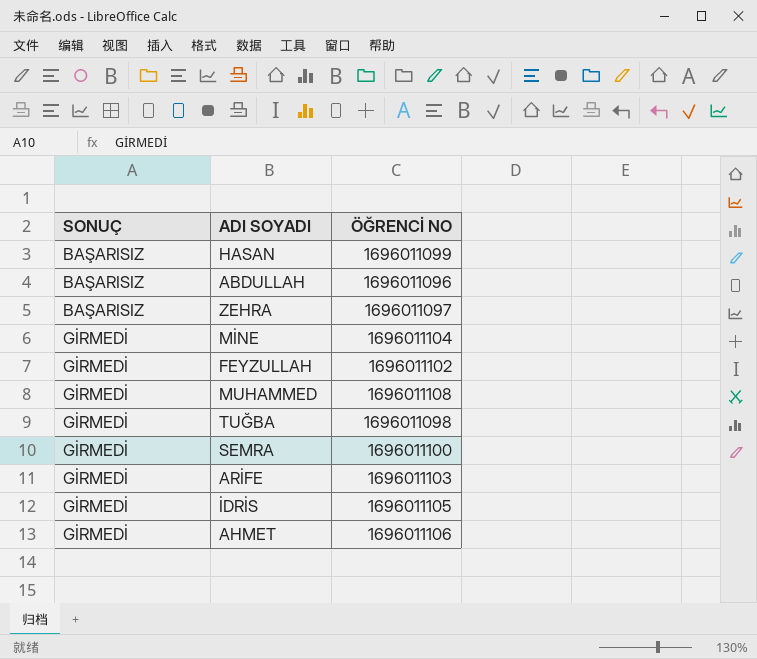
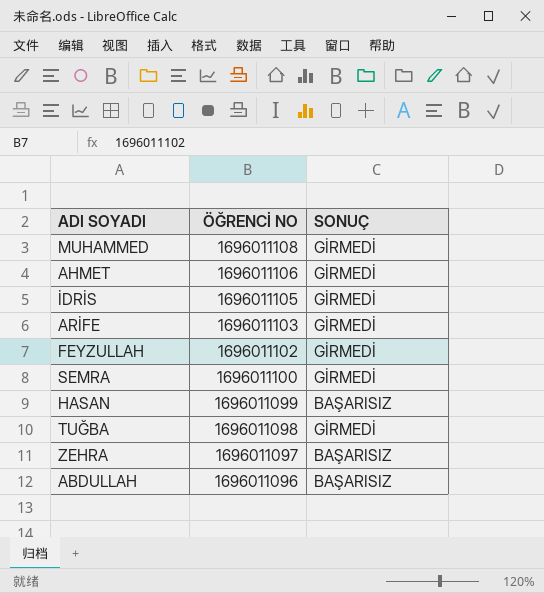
row order: SONUÇ ascending -> ÖĞRENCİ NO descending
column SONUÇ | position: 1 -> 3
row MİNE: GİRMEDİ | 1696011104 -> none

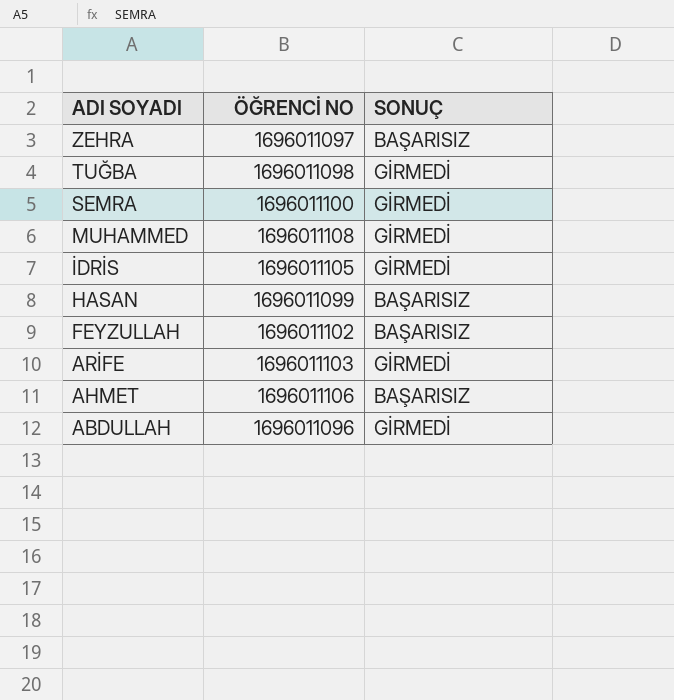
row order: ÖĞRENCİ NO descending -> ADI SOYADI descending
FEYZULLAH | SONUÇ: GİRMEDİ -> BAŞARISIZ
AHMET | SONUÇ: GİRMEDİ -> BAŞARISIZ
ABDULLAH | SONUÇ: BAŞARISIZ -> GİRMEDİ

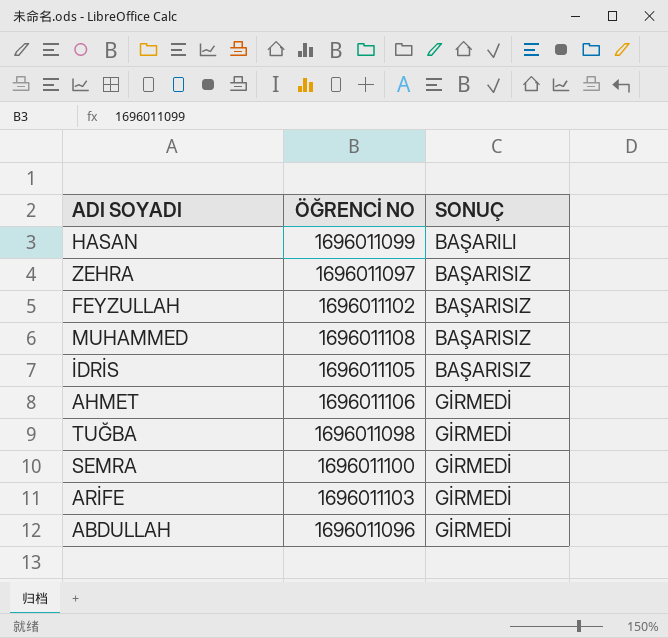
row order: ADI SOYADI descending -> SONUÇ ascending
HASAN | SONUÇ: BAŞARISIZ -> BAŞARILI
MUHAMMED | SONUÇ: GİRMEDİ -> BAŞARISIZ
İDRİS | SONUÇ: GİRMEDİ -> BAŞARISIZ
AHMET | SONUÇ: BAŞARISIZ -> GİRMEDİ

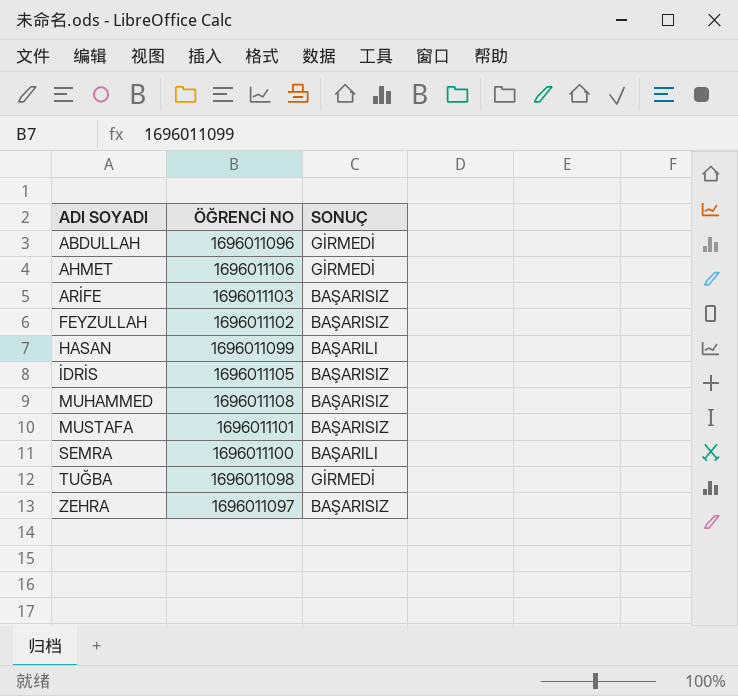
row order: SONUÇ ascending -> ADI SOYADI ascending
ARİFE | SONUÇ: GİRMEDİ -> BAŞARISIZ
row MUSTAFA: none -> 1696011101 | BAŞARISIZ
SEMRA | SONUÇ: GİRMEDİ -> BAŞARILI

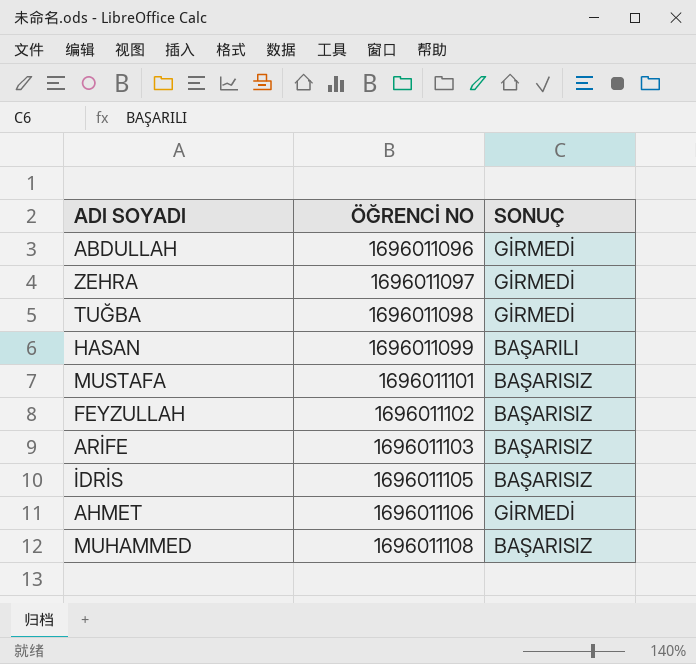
row order: ADI SOYADI ascending -> ÖĞRENCİ NO ascending
row SEMRA: 1696011100 | BAŞARILI -> none
ZEHRA | SONUÇ: BAŞARISIZ -> GİRMEDİ

